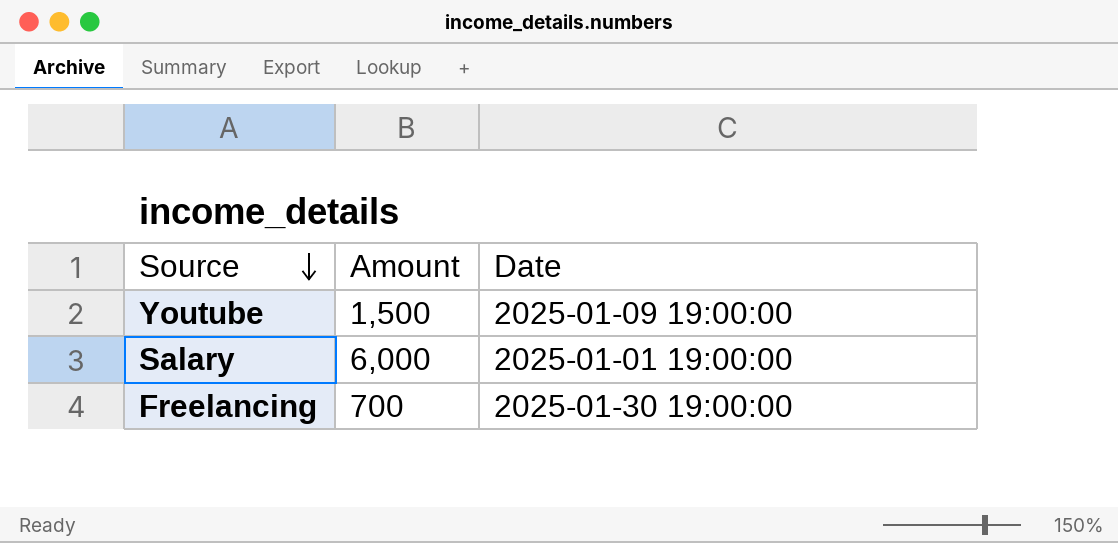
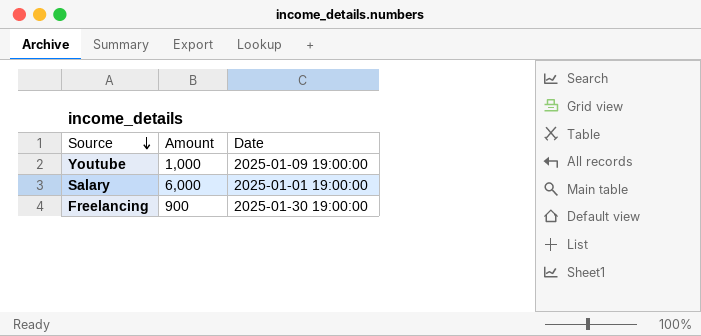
Youtube | Amount: 1,500 -> 1,000
Freelancing | Amount: 700 -> 900

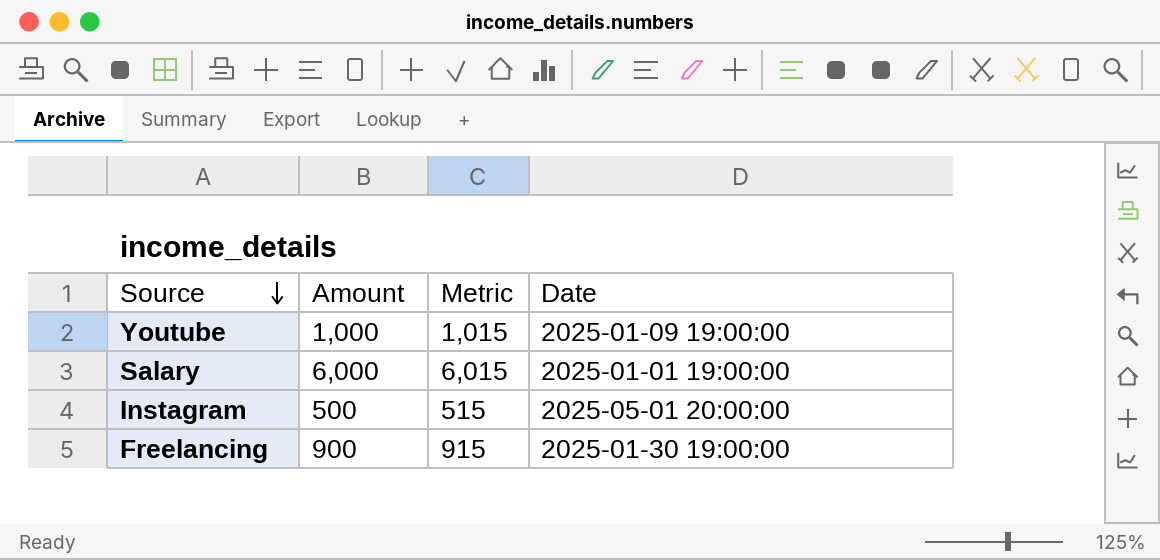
column Metric | formula: none -> [Amount] + 15
row Instagram: none -> 500 | 515 | 2025-05-01 20:00:00

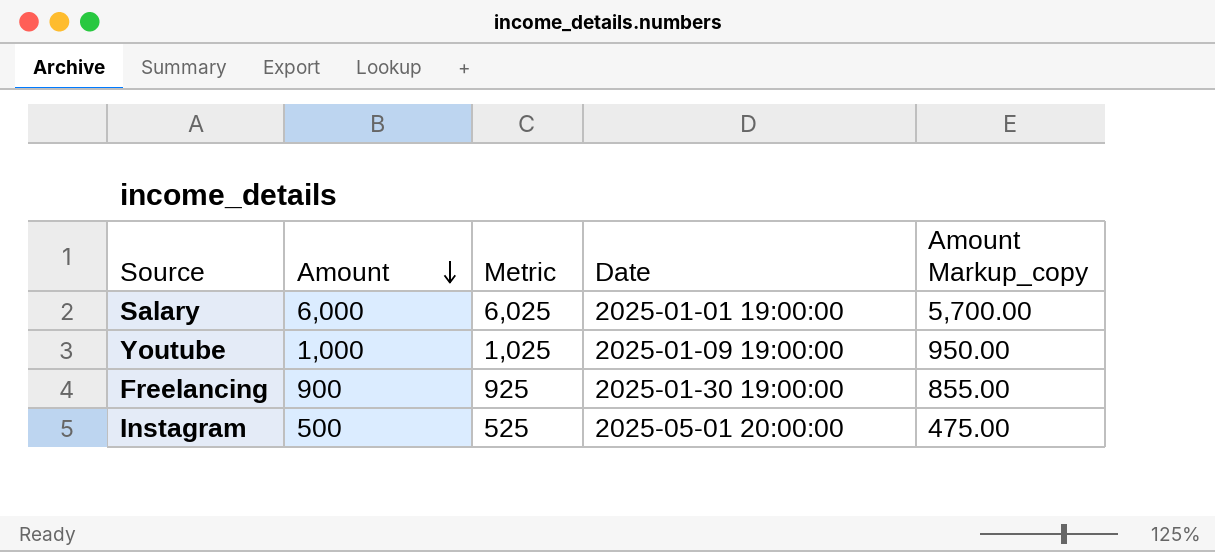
row order: Source descending -> Amount descending
column Metric | formula: [Amount] + 15 -> [Amount] + 25
column Amount Markup_copy | formula: none -> [Amount] * 0.95

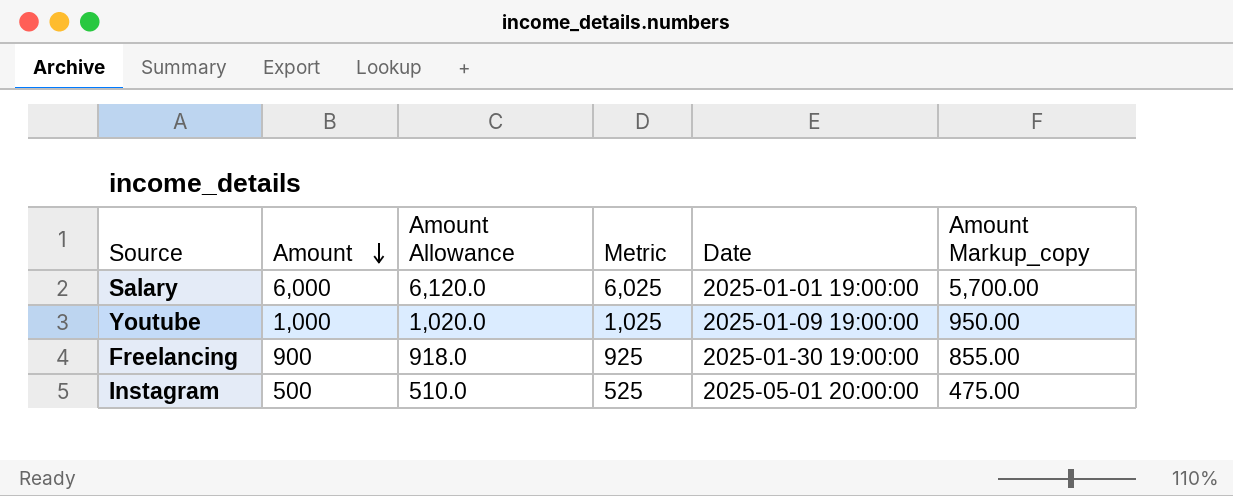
column Amount Allowance | formula: none -> [Amount] * 1.02

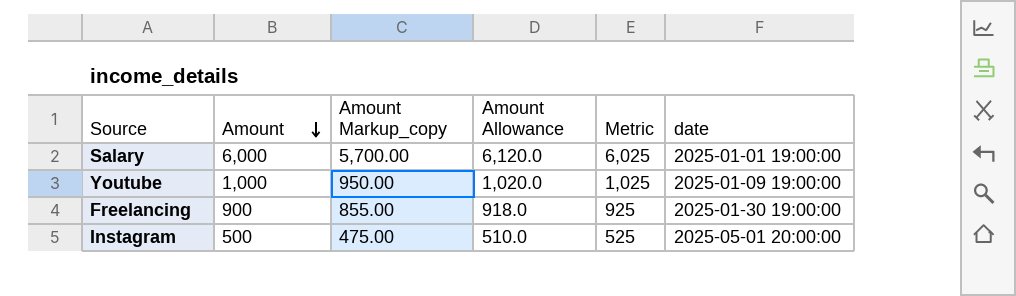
column Amount Markup_copy | position: 6 -> 3
column name: Date -> date

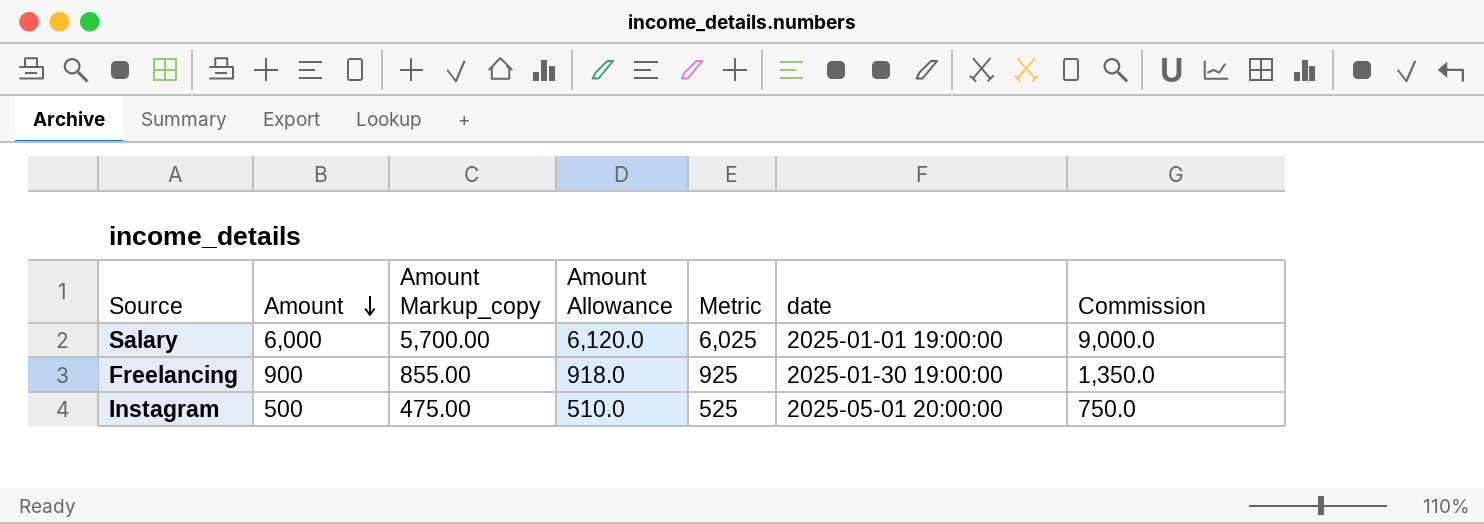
column Commission | formula: none -> [Amount] * 1.5
row Youtube: 1,000 | 950.00 | 1,020.0 | 1,025 | 2025-01-09 19:00:00 -> none

